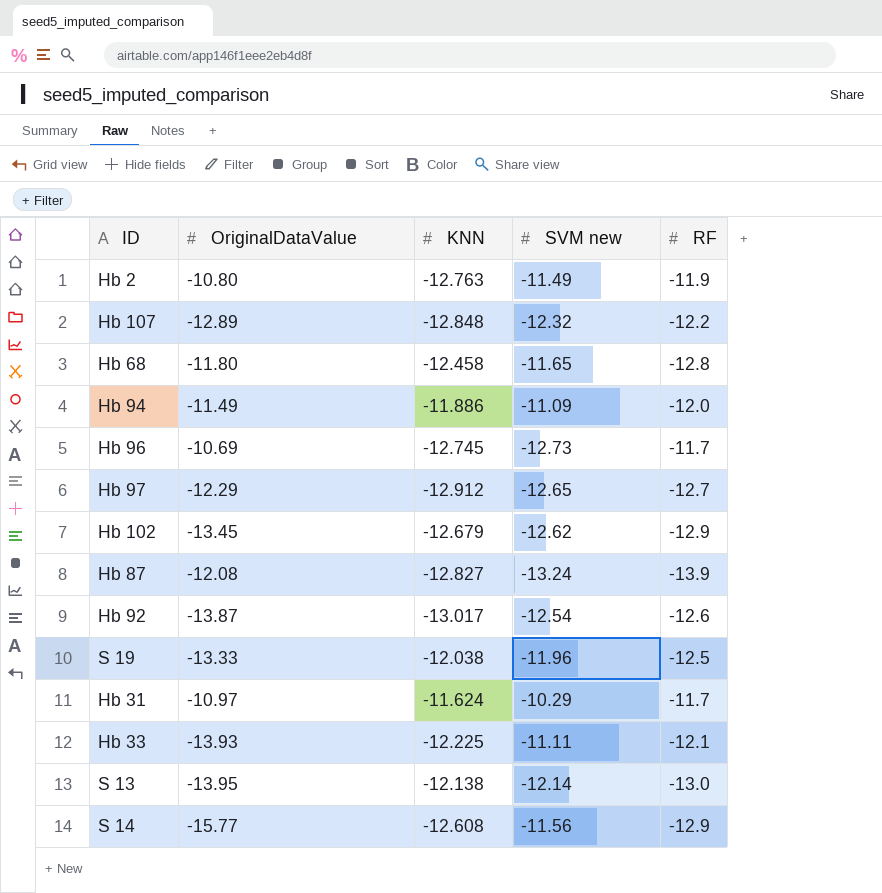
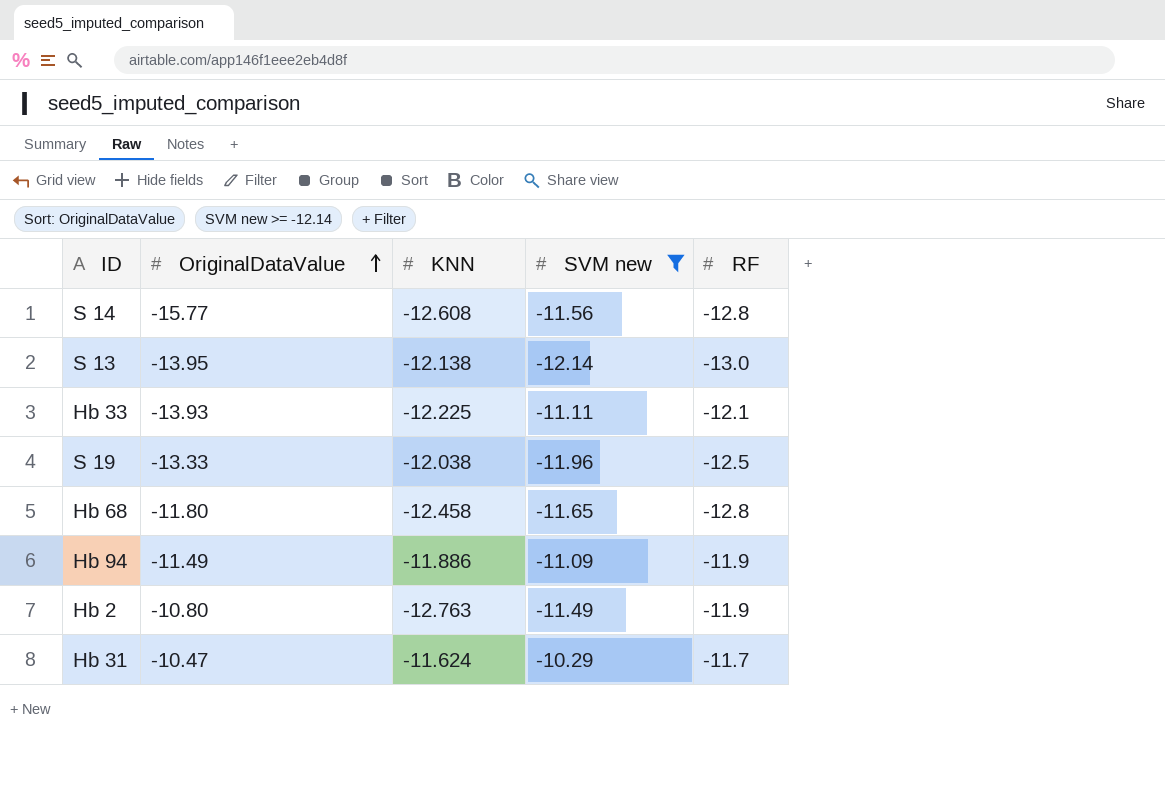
filter: none -> SVM new >= -12.14
row order: none -> OriginalDataValue ascending
S 14 | RF: -12.9 -> -12.8
Hb 94 | RF: -12.0 -> -11.9
Hb 31 | OriginalDataValue: -10.97 -> -10.47

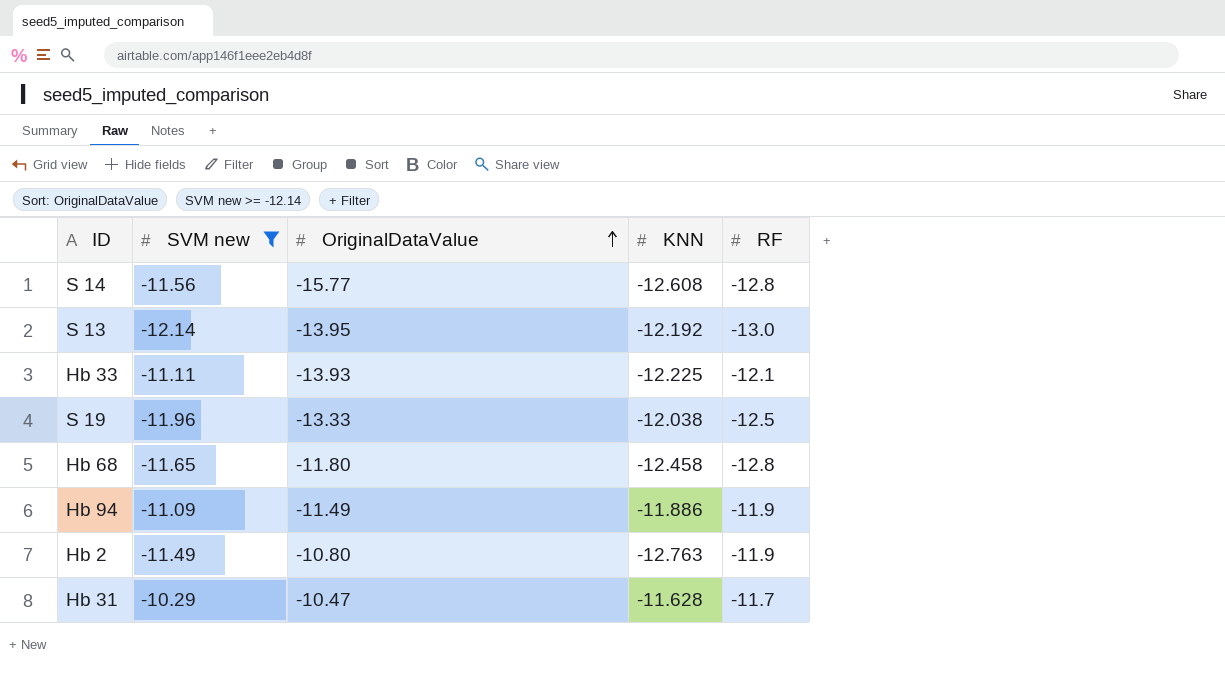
column SVM new | position: 4 -> 2
S 13 | KNN: -12.138 -> -12.192
Hb 31 | KNN: -11.624 -> -11.628

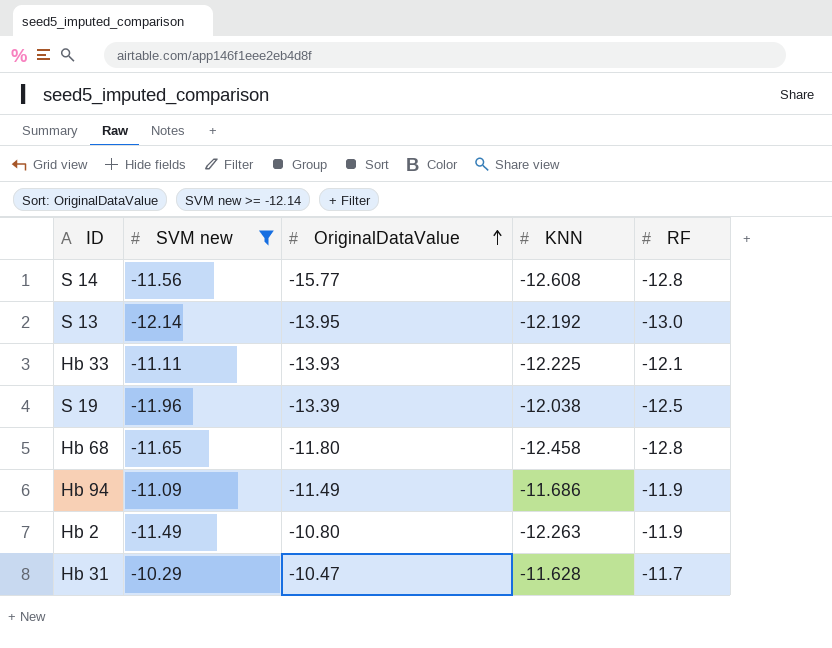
S 19 | OriginalDataValue: -13.33 -> -13.39
Hb 94 | KNN: -11.886 -> -11.686
Hb 2 | KNN: -12.763 -> -12.263

